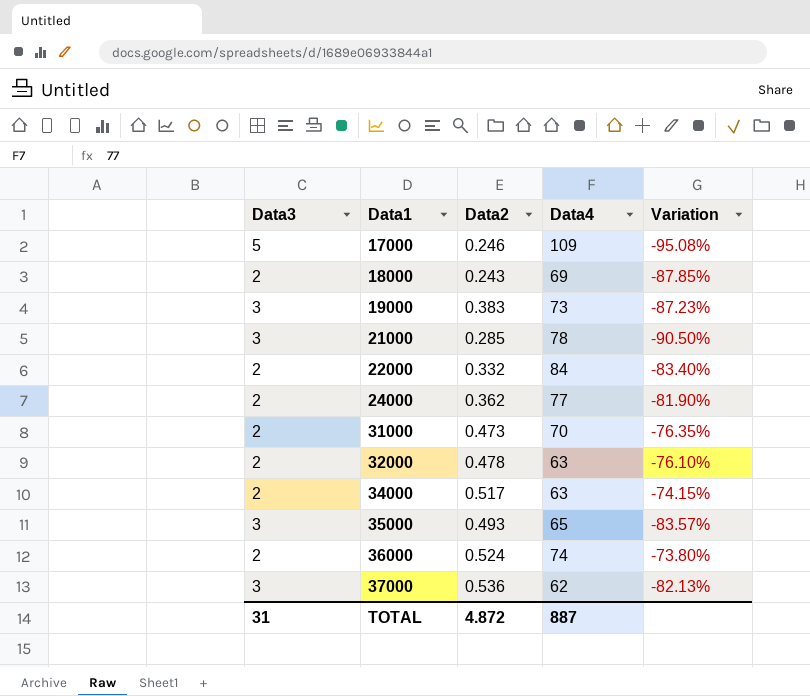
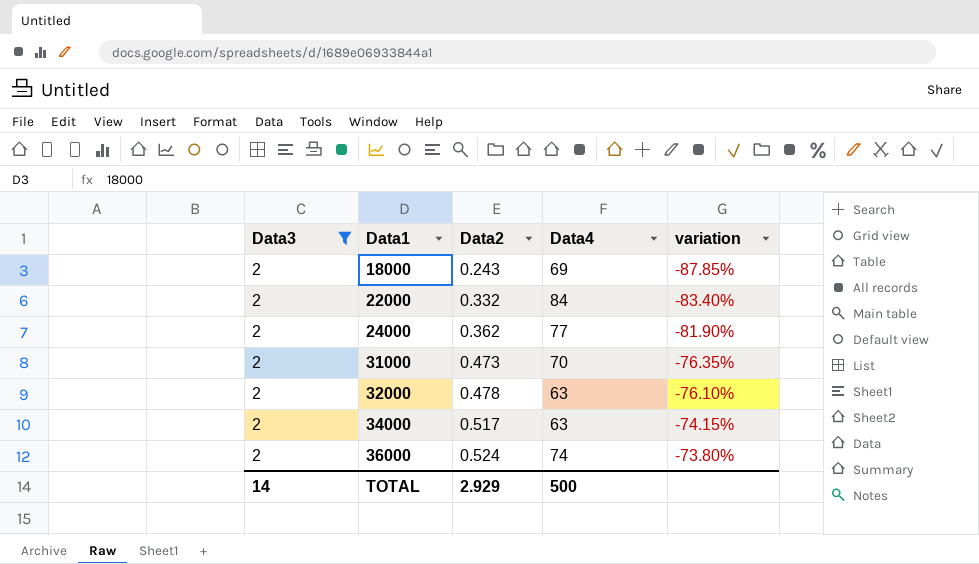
filter: none -> Data3 = 2
column name: Variation -> variation
TOTAL | Data3: 31 -> 14
TOTAL | Data2: 4.872 -> 2.929
TOTAL | Data4: 887 -> 500

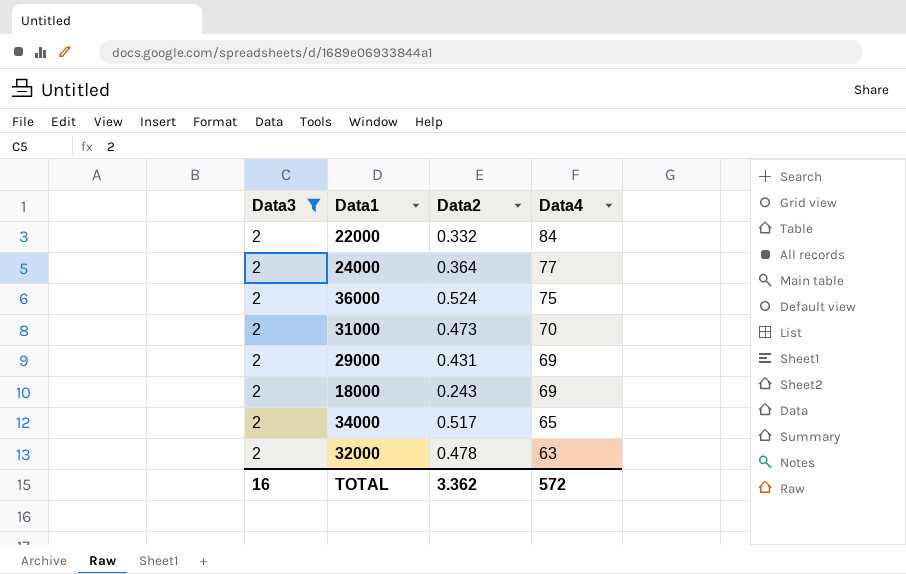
row order: Data1 ascending -> Data4 descending
column variation | formula: ([Data2] - [Data3]) / [Data3] -> none
24000 | Data2: 0.362 -> 0.364
36000 | Data4: 74 -> 75
row 29000: none -> 2 | 0.431 | 69
34000 | Data4: 63 -> 65
TOTAL | Data3: 14 -> 16
TOTAL | Data2: 2.929 -> 3.362
TOTAL | Data4: 500 -> 572

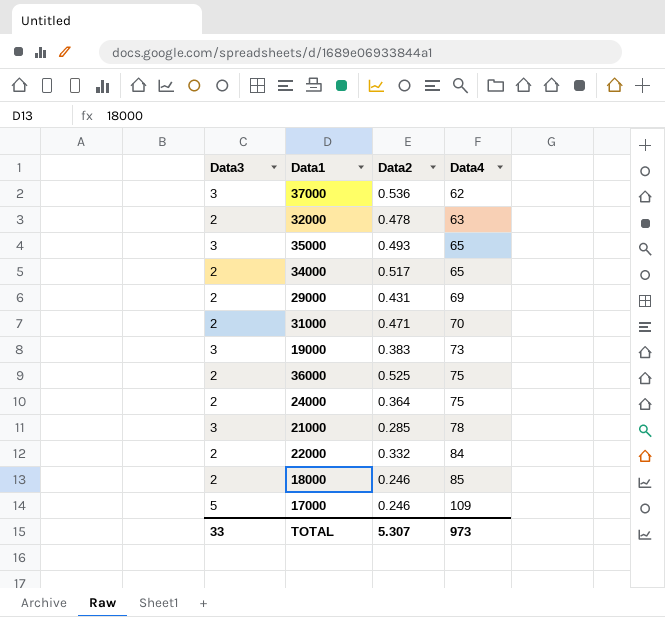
filter: Data3 = 2 -> none
row order: Data4 descending -> Data4 ascending
31000 | Data2: 0.473 -> 0.471
36000 | Data2: 0.524 -> 0.525
24000 | Data4: 77 -> 75
18000 | Data2: 0.243 -> 0.246
18000 | Data4: 69 -> 85
TOTAL | Data3: 16 -> 33
TOTAL | Data2: 3.362 -> 5.307
TOTAL | Data4: 572 -> 973

